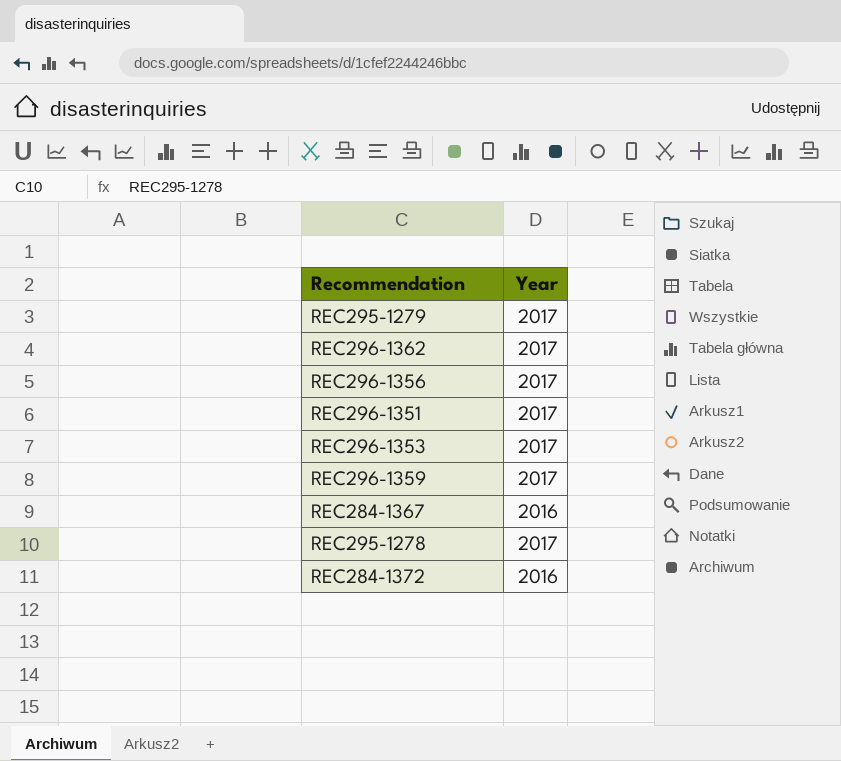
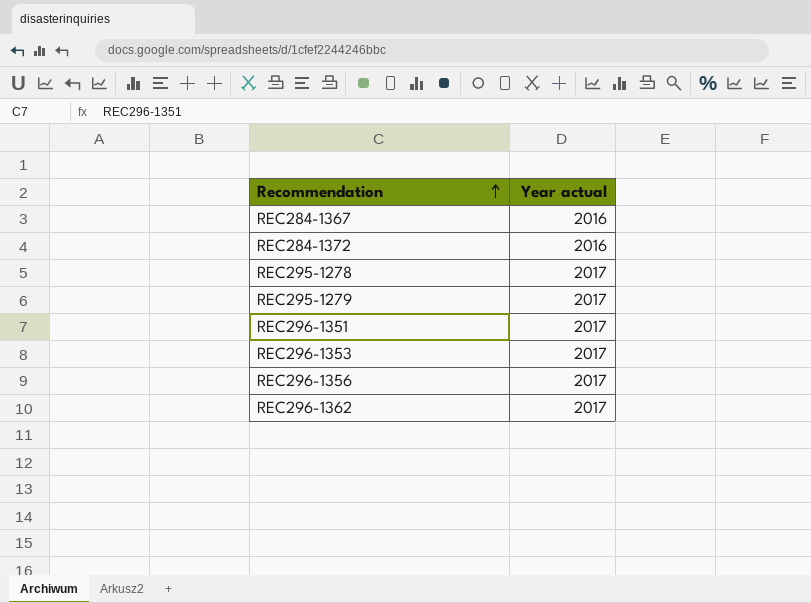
row order: none -> Recommendation ascending
column name: Year -> Year actual
row REC296-1359: 2017 -> none

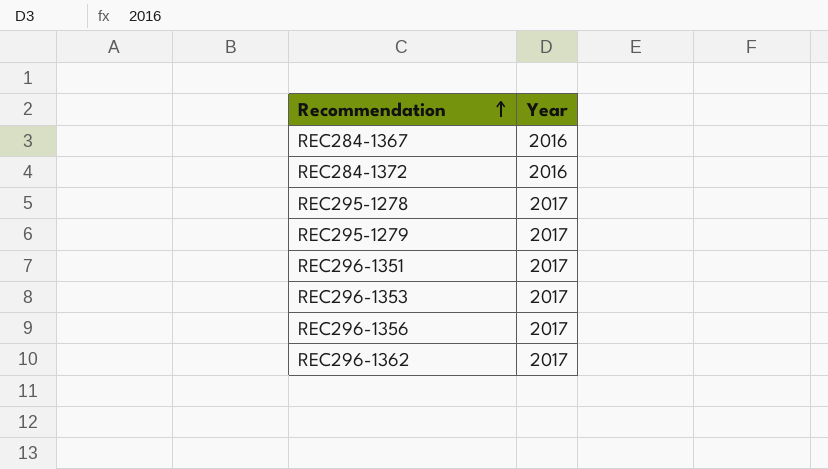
column name: Year actual -> Year

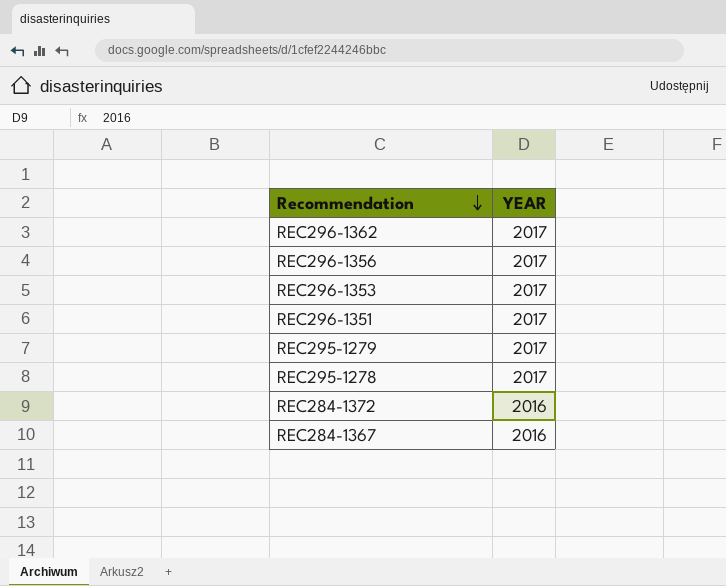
row order: Recommendation ascending -> Recommendation descending
column name: Year -> YEAR

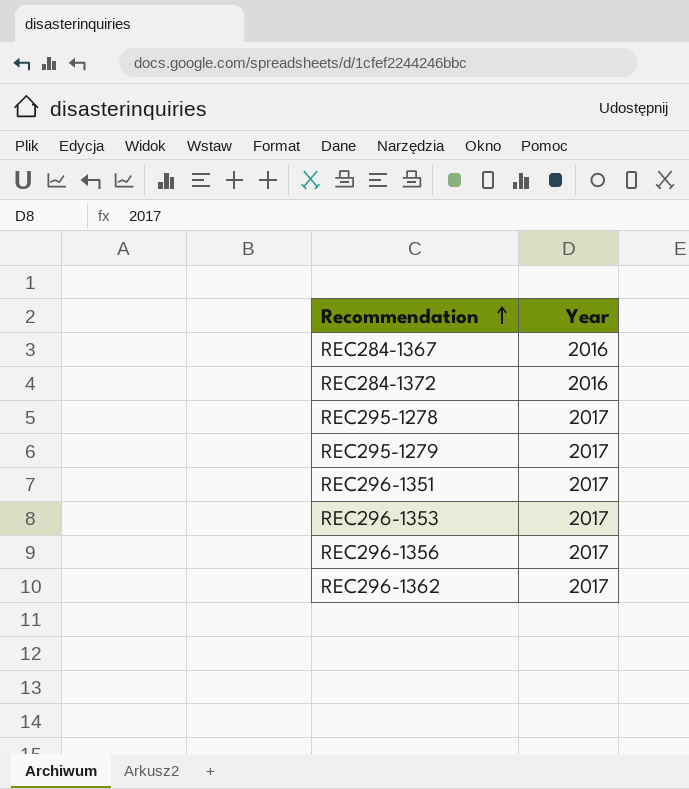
row order: Recommendation descending -> Recommendation ascending
column name: YEAR -> Year

